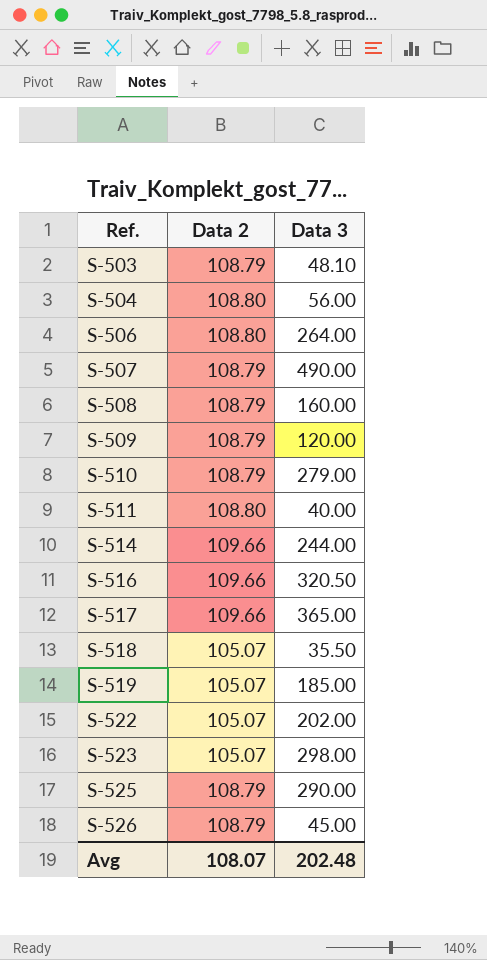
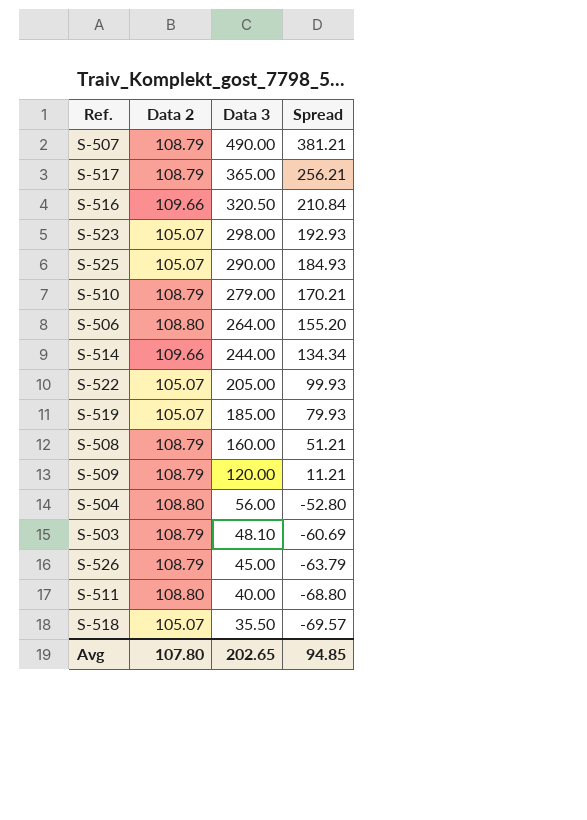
row order: Ref. ascending -> Data 3 descending
column Spread | formula: none -> [Data 3] - [Data 2]
S-517 | Data 2: 109.66 -> 108.79
S-525 | Data 2: 108.79 -> 105.07
S-522 | Data 3: 202.00 -> 205.00
Avg | Data 2: 108.07 -> 107.80
Avg | Data 3: 202.48 -> 202.65

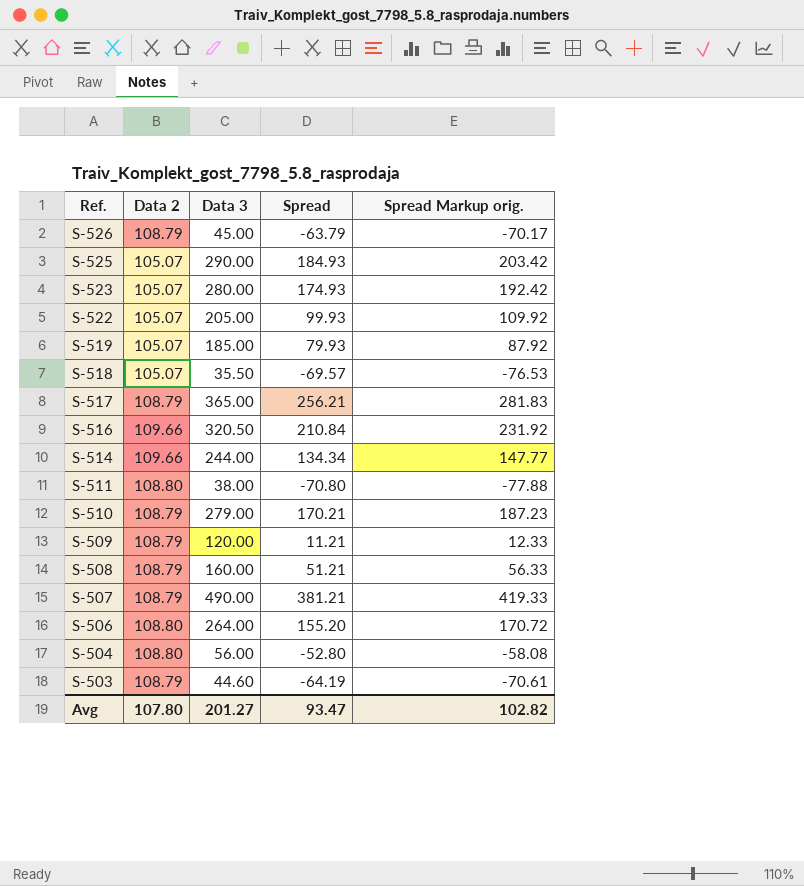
row order: Data 3 descending -> Ref. descending
column Spread Markup orig. | formula: none -> [Spread] * 1.1
S-523 | Data 3: 298.00 -> 280.00
S-523 | Spread: 192.93 -> 174.93
S-511 | Data 3: 40.00 -> 38.00
S-511 | Spread: -68.80 -> -70.80
S-503 | Data 3: 48.10 -> 44.60
S-503 | Spread: -60.69 -> -64.19
Avg | Data 3: 202.65 -> 201.27
Avg | Spread: 94.85 -> 93.47

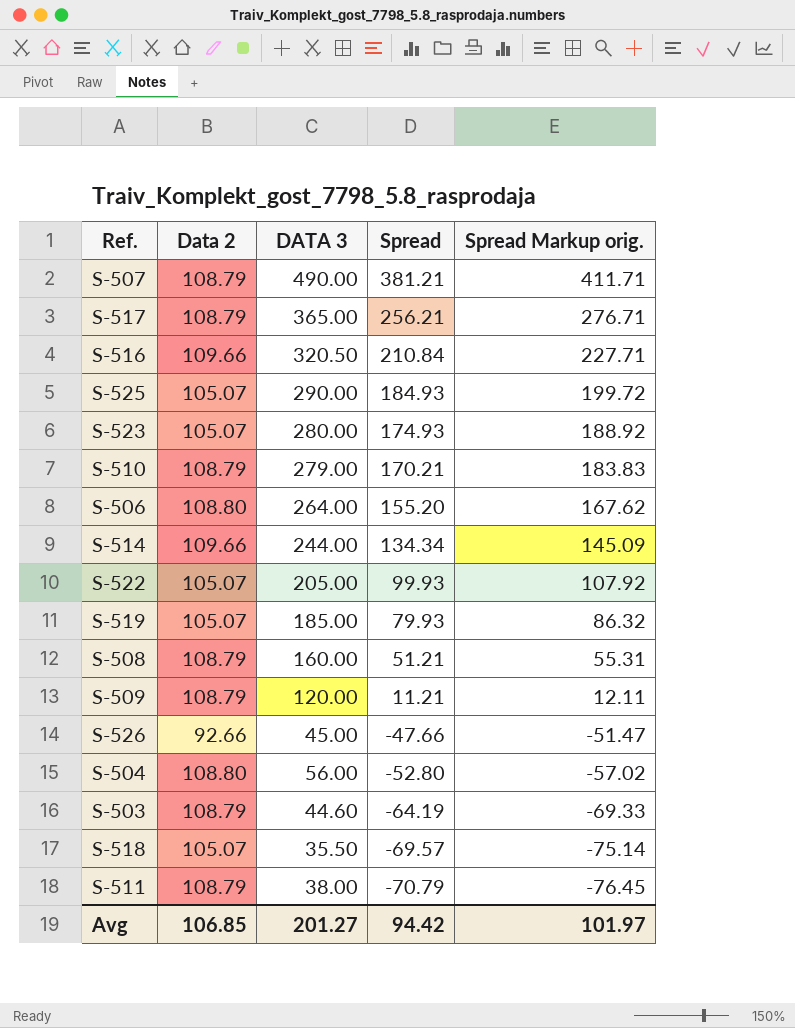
row order: Ref. descending -> Spread descending
column name: Data 3 -> DATA 3
column Spread Markup orig. | formula: [Spread] * 1.1 -> [Spread] * 1.08
S-526 | Data 2: 108.79 -> 92.66
S-526 | Spread: -63.79 -> -47.66
S-511 | Data 2: 108.80 -> 108.79
S-511 | Spread: -70.80 -> -70.79
Avg | Data 2: 107.80 -> 106.85
Avg | Spread: 93.47 -> 94.42
Avg | Spread Markup orig.: 102.82 -> 101.97

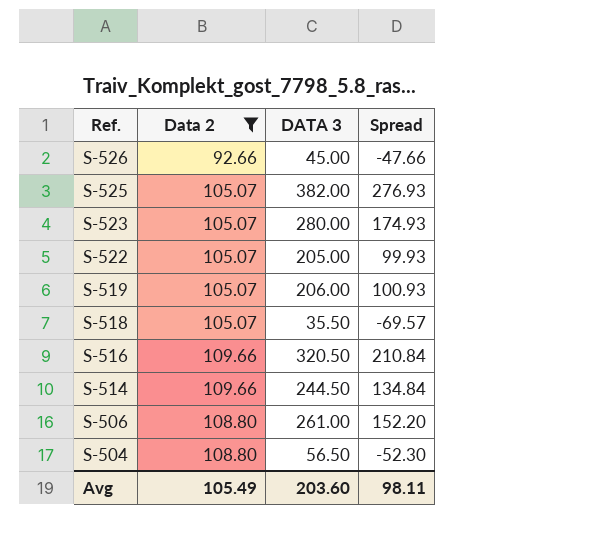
filter: none -> Data 2 != 108.79
row order: Spread descending -> Ref. descending
column Spread Markup orig. | formula: [Spread] * 1.08 -> none
S-525 | DATA 3: 290.00 -> 382.00
S-525 | Spread: 184.93 -> 276.93
S-519 | DATA 3: 185.00 -> 206.00
S-519 | Spread: 79.93 -> 100.93
S-514 | DATA 3: 244.00 -> 244.50
S-514 | Spread: 134.34 -> 134.84
S-506 | DATA 3: 264.00 -> 261.00
S-506 | Spread: 155.20 -> 152.20
S-504 | DATA 3: 56.00 -> 56.50
S-504 | Spread: -52.80 -> -52.30
Avg | Data 2: 106.85 -> 105.49
Avg | DATA 3: 201.27 -> 203.60
Avg | Spread: 94.42 -> 98.11

